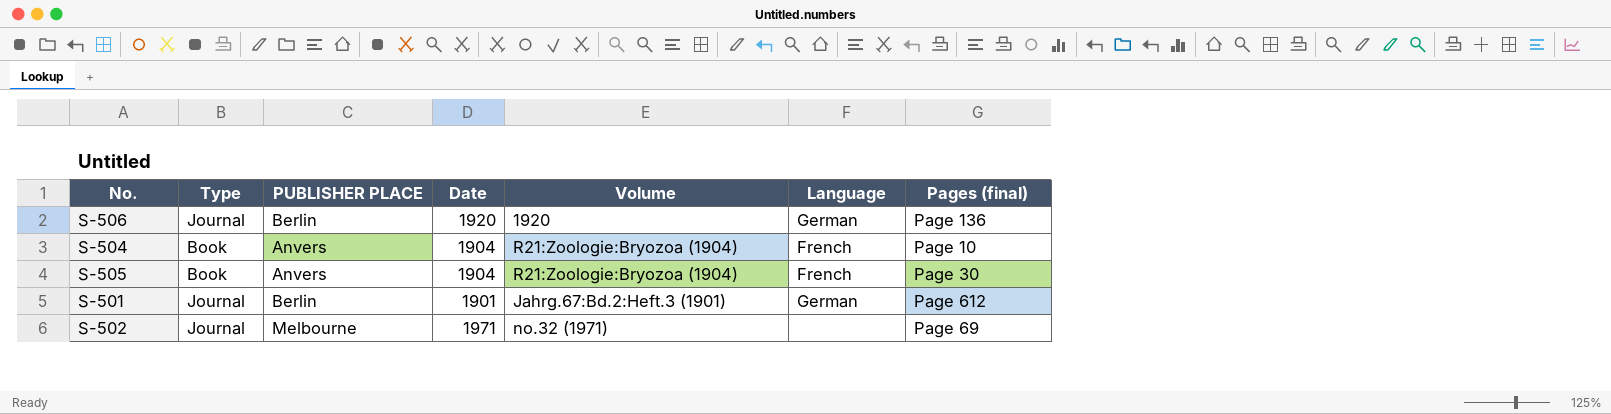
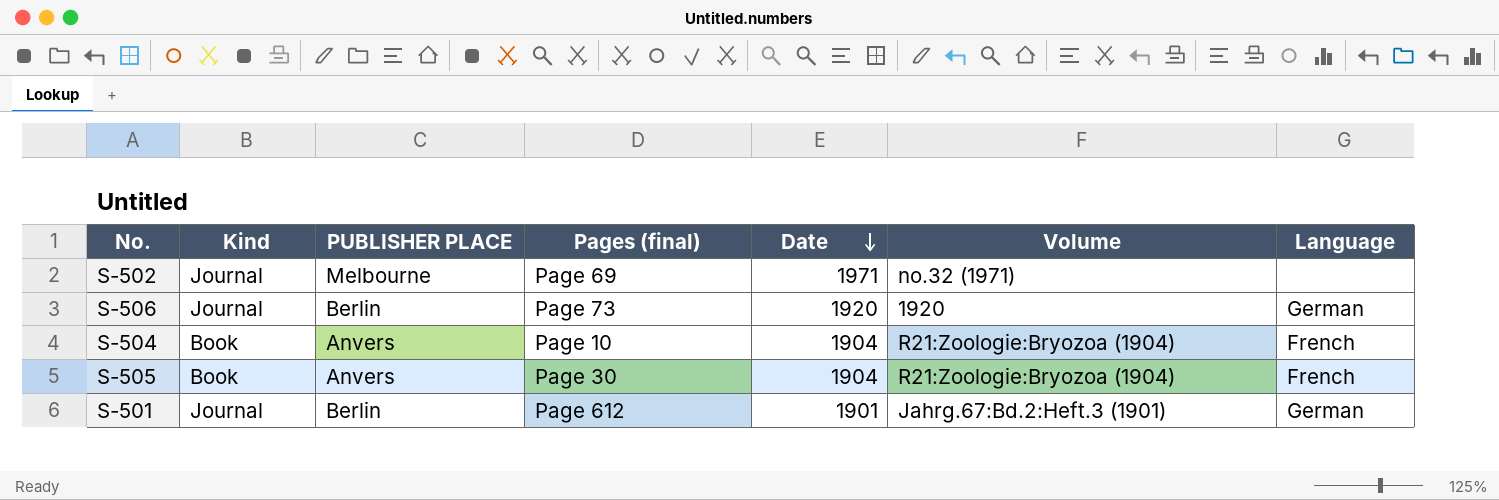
row order: none -> Date descending
column name: Type -> Kind
column Pages (final) | position: 7 -> 4
S-506 | Pages (final): Page 136 -> Page 73

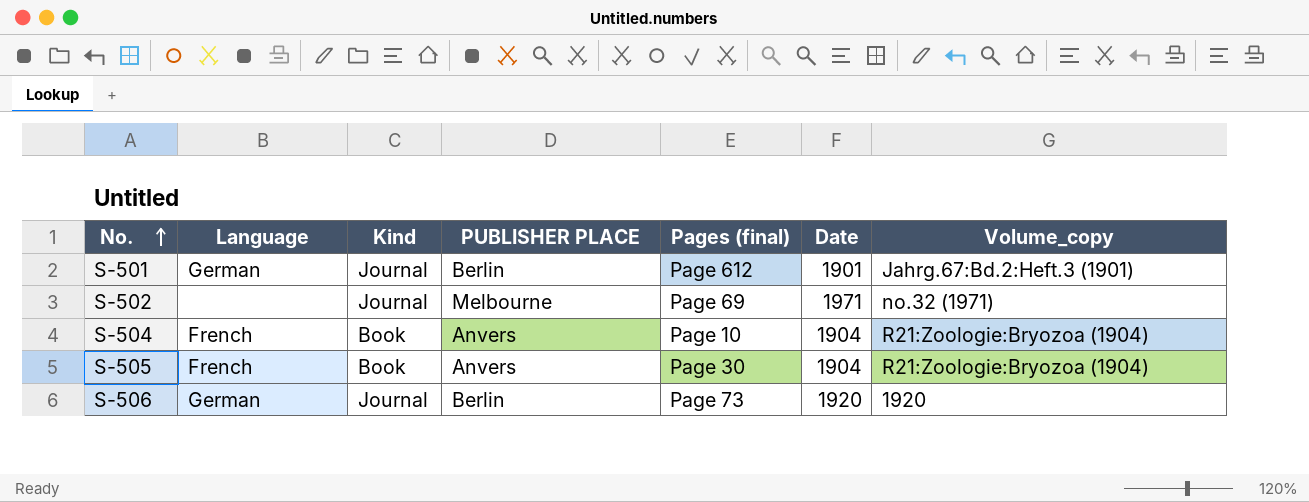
row order: Date descending -> No. ascending
column Language | position: 7 -> 2
column name: Volume -> Volume_copy

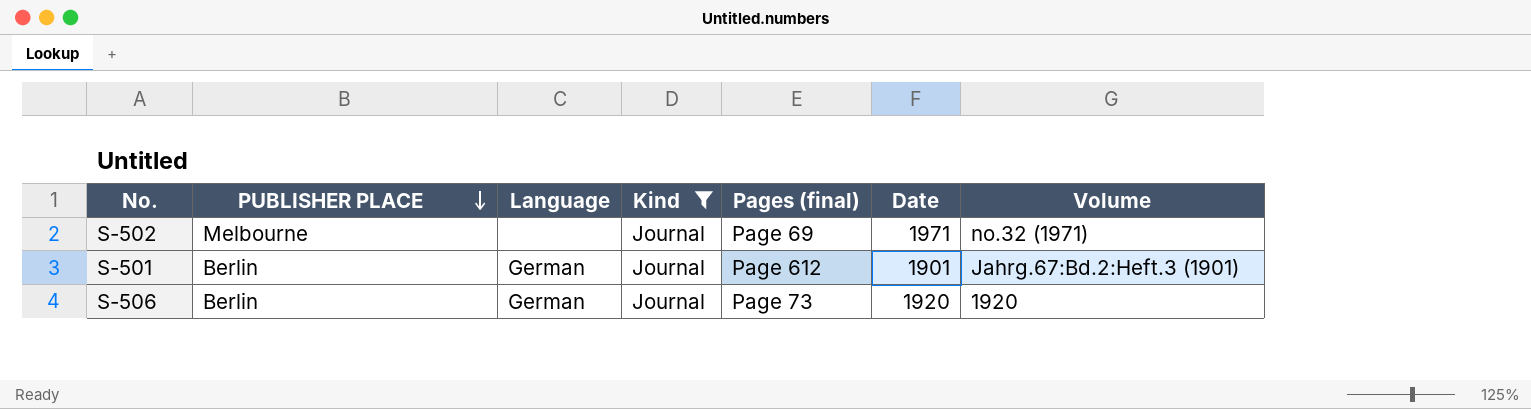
filter: none -> Kind = Journal
row order: No. ascending -> PUBLISHER PLACE descending
column PUBLISHER PLACE | position: 4 -> 2
column name: Volume_copy -> Volume

